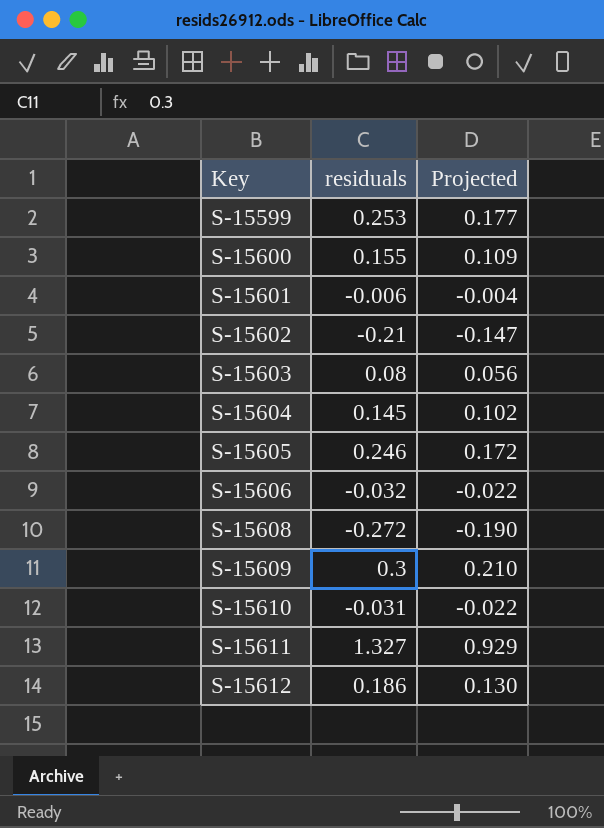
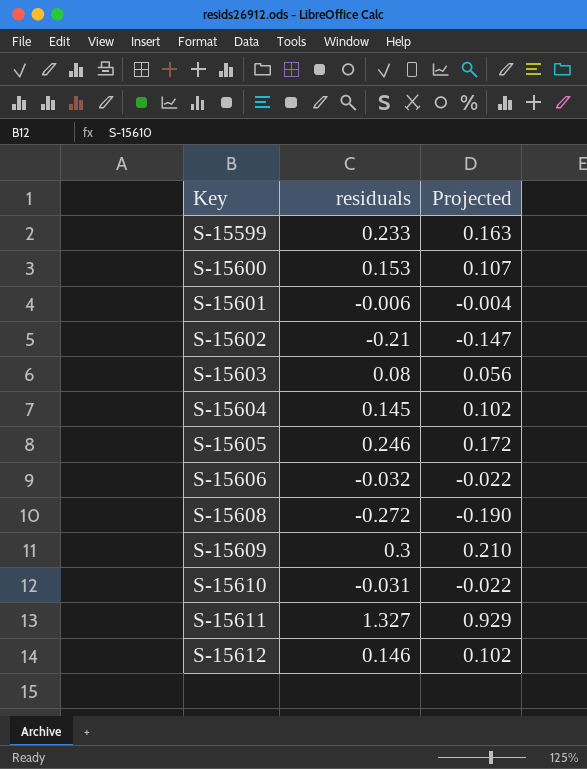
S-15599 | residuals: 0.253 -> 0.233
S-15599 | Projected: 0.177 -> 0.163
S-15600 | residuals: 0.155 -> 0.153
S-15600 | Projected: 0.109 -> 0.107
S-15612 | residuals: 0.186 -> 0.146
S-15612 | Projected: 0.130 -> 0.102

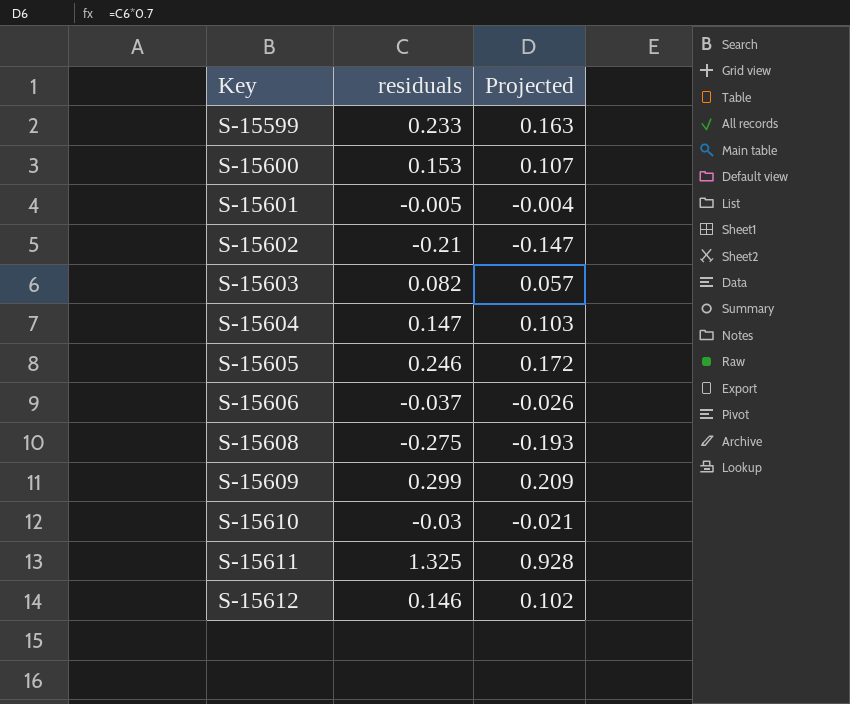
S-15601 | residuals: -0.006 -> -0.005
S-15603 | residuals: 0.08 -> 0.082
S-15603 | Projected: 0.056 -> 0.057
S-15604 | residuals: 0.145 -> 0.147
S-15604 | Projected: 0.102 -> 0.103
S-15606 | residuals: -0.032 -> -0.037
S-15606 | Projected: -0.022 -> -0.026
S-15608 | residuals: -0.272 -> -0.275
S-15608 | Projected: -0.190 -> -0.193
S-15609 | residuals: 0.3 -> 0.299
S-15609 | Projected: 0.210 -> 0.209
S-15610 | residuals: -0.031 -> -0.03
S-15610 | Projected: -0.022 -> -0.021
S-15611 | residuals: 1.327 -> 1.325
S-15611 | Projected: 0.929 -> 0.928

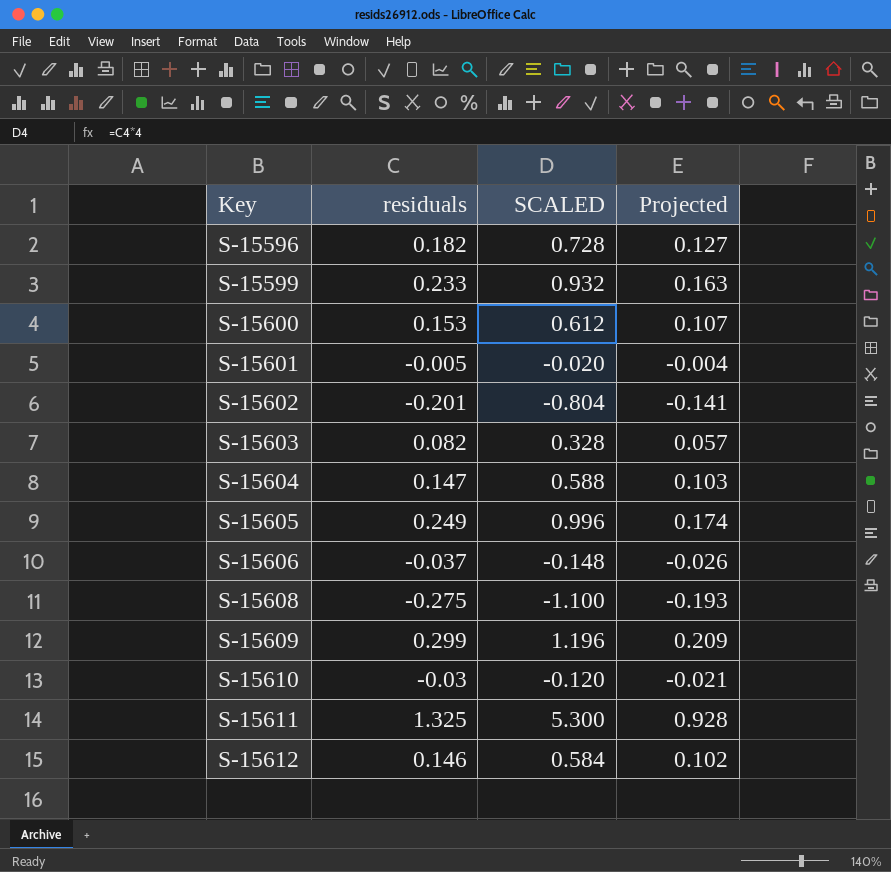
column SCALED | formula: none -> [residuals] * 4
row S-15596: none -> 0.182 | 0.728 | 0.127
S-15602 | residuals: -0.21 -> -0.201
S-15602 | Projected: -0.147 -> -0.141
S-15605 | residuals: 0.246 -> 0.249
S-15605 | Projected: 0.172 -> 0.174

